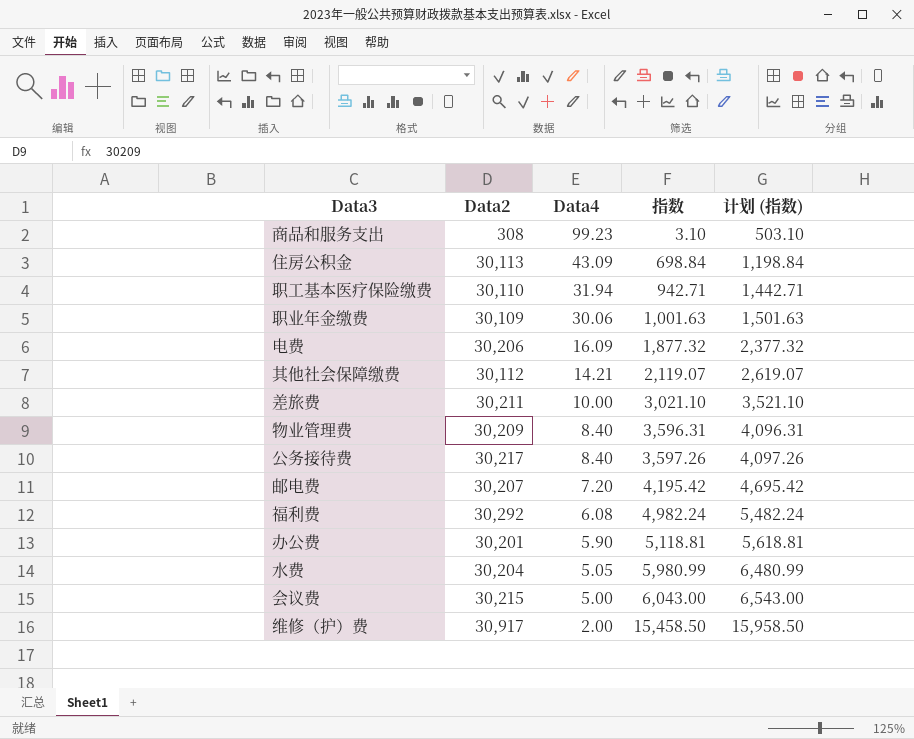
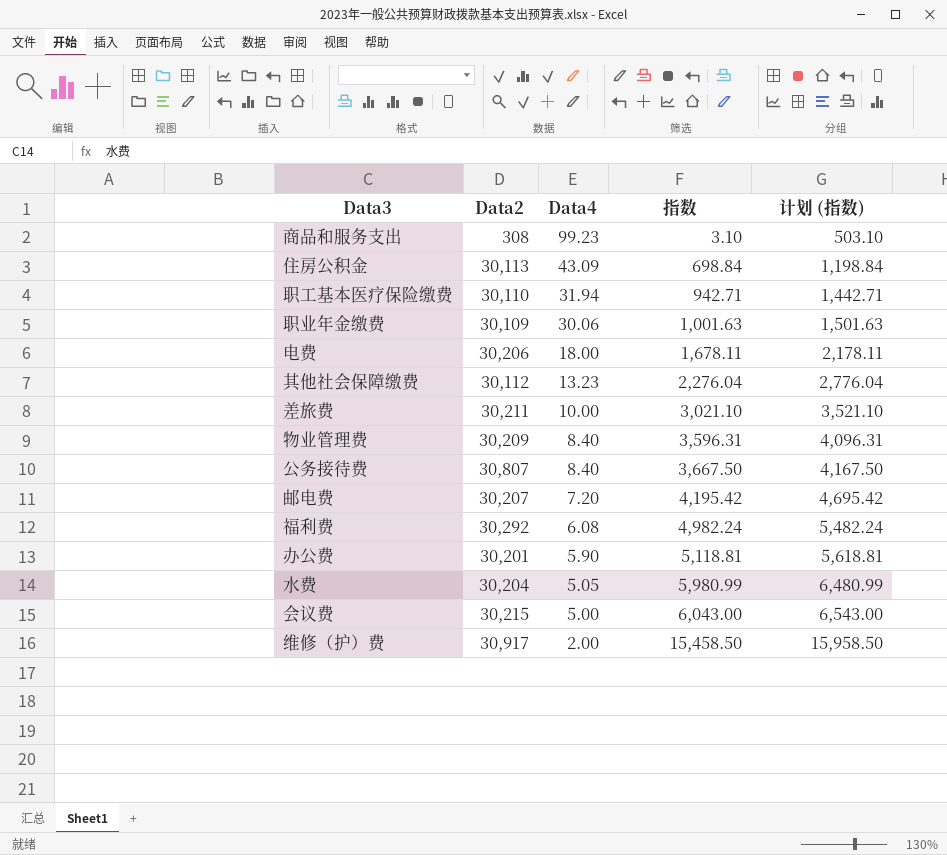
电费 | Data4: 16.09 -> 18.00
电费 | 指数: 1,877.32 -> 1,678.11
电费 | 计划 (指数): 2,377.32 -> 2,178.11
其他社会保障缴费 | Data4: 14.21 -> 13.23
其他社会保障缴费 | 指数: 2,119.07 -> 2,276.04
其他社会保障缴费 | 计划 (指数): 2,619.07 -> 2,776.04
公务接待费 | Data2: 30,217 -> 30,807
公务接待费 | 指数: 3,597.26 -> 3,667.50
公务接待费 | 计划 (指数): 4,097.26 -> 4,167.50

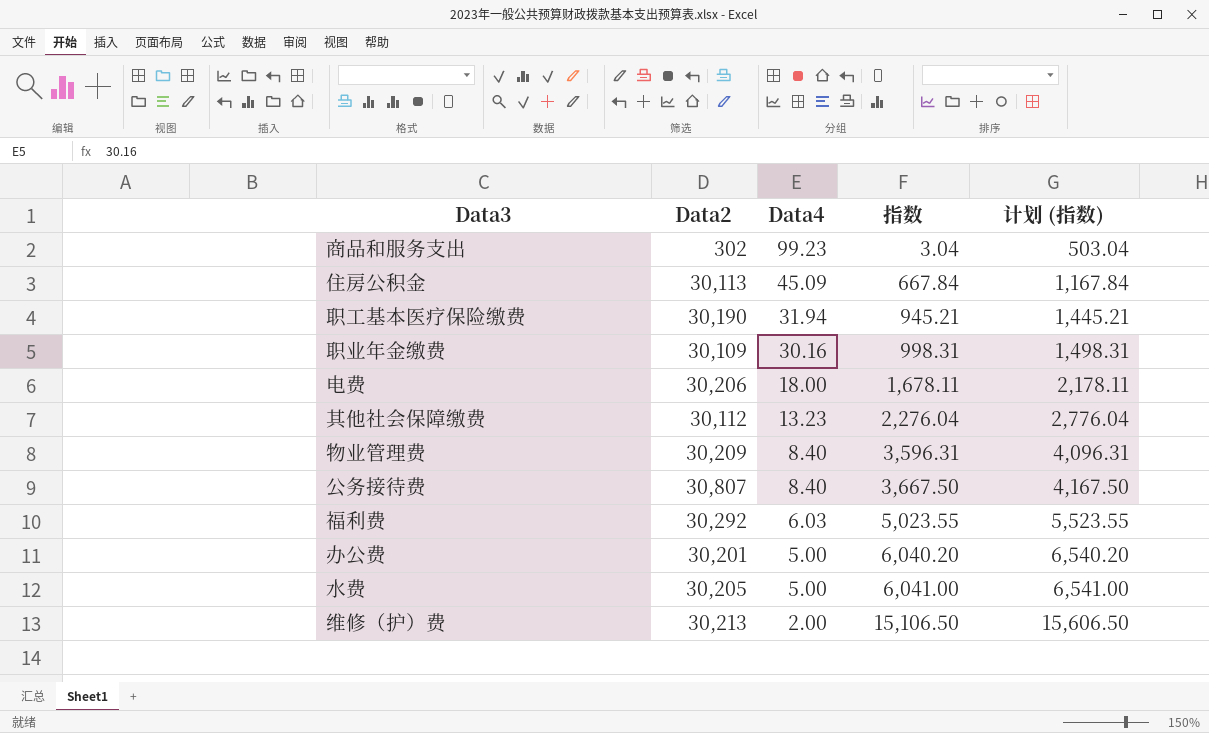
row 差旅费: 30,211 | 10.00 | 3,021.10 | 3,521.10 -> none
row 邮电费: 30,207 | 7.20 | 4,195.42 | 4,695.42 -> none
row 会议费: 30,215 | 5.00 | 6,043.00 | 6,543.00 -> none
商品和服务支出 | Data2: 308 -> 302
商品和服务支出 | 指数: 3.10 -> 3.04
商品和服务支出 | 计划 (指数): 503.10 -> 503.04
住房公积金 | Data4: 43.09 -> 45.09
住房公积金 | 指数: 698.84 -> 667.84
住房公积金 | 计划 (指数): 1,198.84 -> 1,167.84
职工基本医疗保险缴费 | Data2: 30,110 -> 30,190
职工基本医疗保险缴费 | 指数: 942.71 -> 945.21
职工基本医疗保险缴费 | 计划 (指数): 1,442.71 -> 1,445.21
职业年金缴费 | Data4: 30.06 -> 30.16
职业年金缴费 | 指数: 1,001.63 -> 998.31
职业年金缴费 | 计划 (指数): 1,501.63 -> 1,498.31
福利费 | Data4: 6.08 -> 6.03
福利费 | 指数: 4,982.24 -> 5,023.55
福利费 | 计划 (指数): 5,482.24 -> 5,523.55
办公费 | Data4: 5.90 -> 5.00
办公费 | 指数: 5,118.81 -> 6,040.20
办公费 | 计划 (指数): 5,618.81 -> 6,540.20
水费 | Data2: 30,204 -> 30,205
水费 | Data4: 5.05 -> 5.00
水费 | 指数: 5,980.99 -> 6,041.00
水费 | 计划 (指数): 6,480.99 -> 6,541.00
维修（护）费 | Data2: 30,917 -> 30,213
维修（护）费 | 指数: 15,458.50 -> 15,106.50
维修（护）费 | 计划 (指数): 15,958.50 -> 15,606.50

